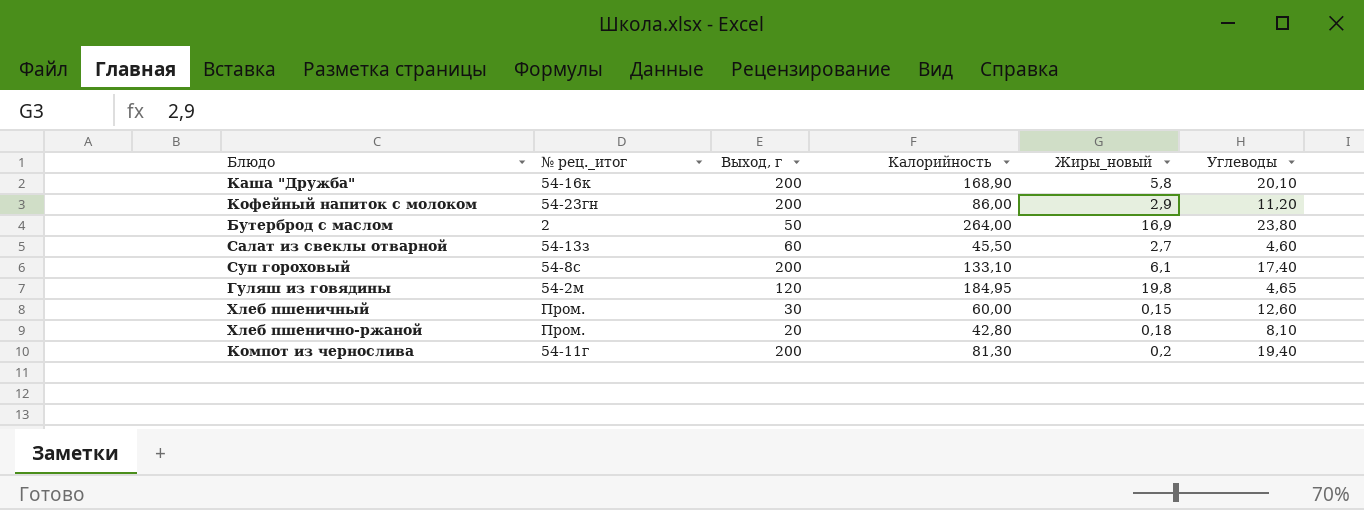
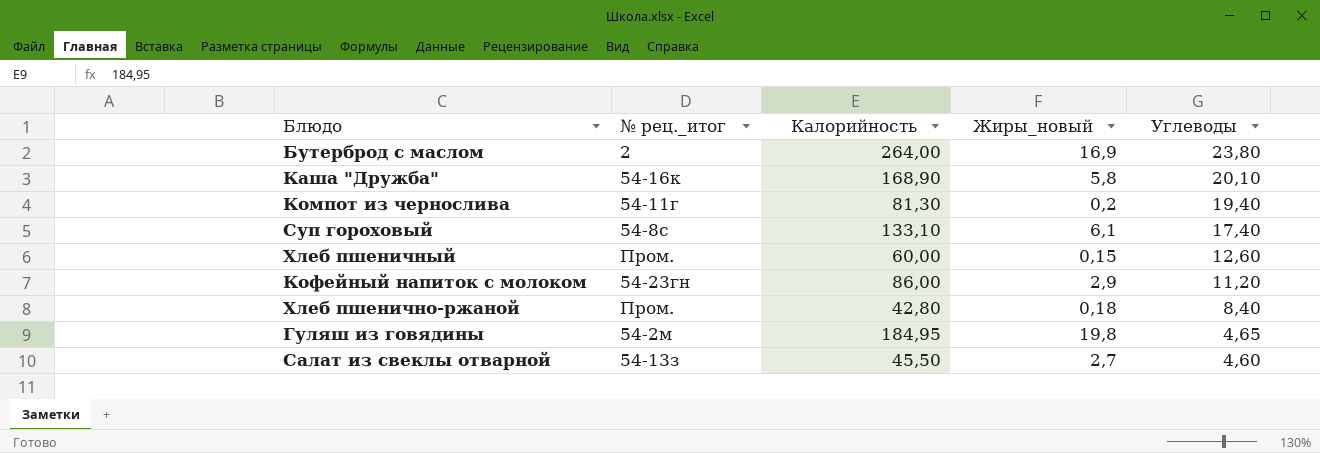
row order: none -> Углеводы descending
column Выход, г | position: 3 -> none
Хлеб пшенично-ржаной | Углеводы: 8,10 -> 8,40

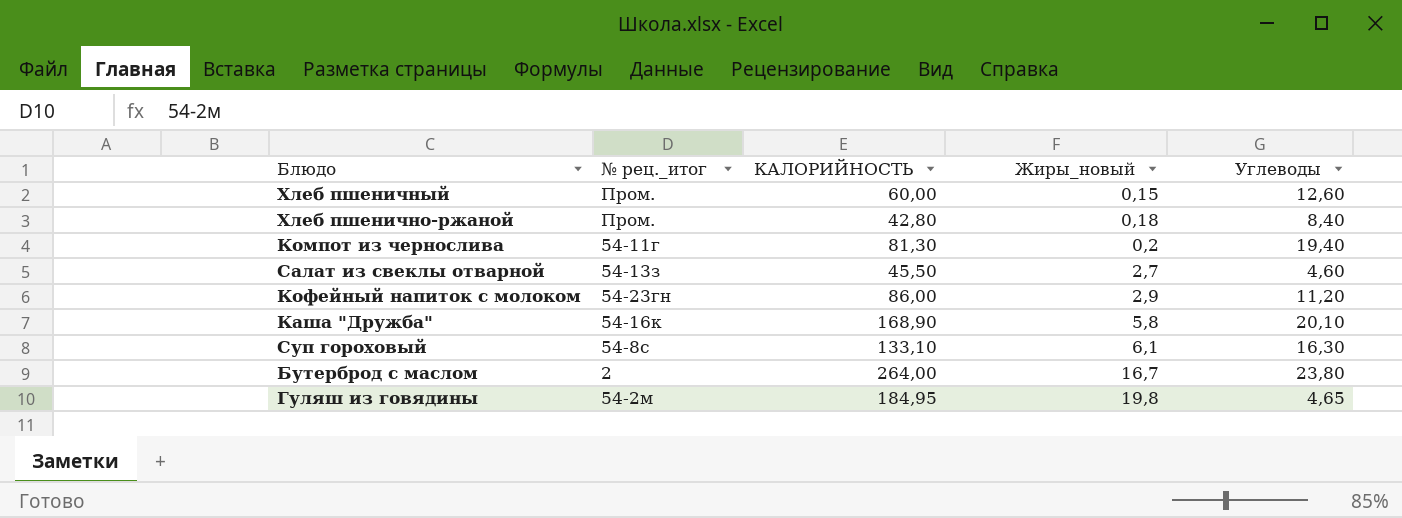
row order: Углеводы descending -> Жиры_новый ascending
column name: Калорийность -> КАЛОРИЙНОСТЬ
Суп гороховый | Углеводы: 17,40 -> 16,30
Бутерброд с маслом | Жиры_новый: 16,9 -> 16,7

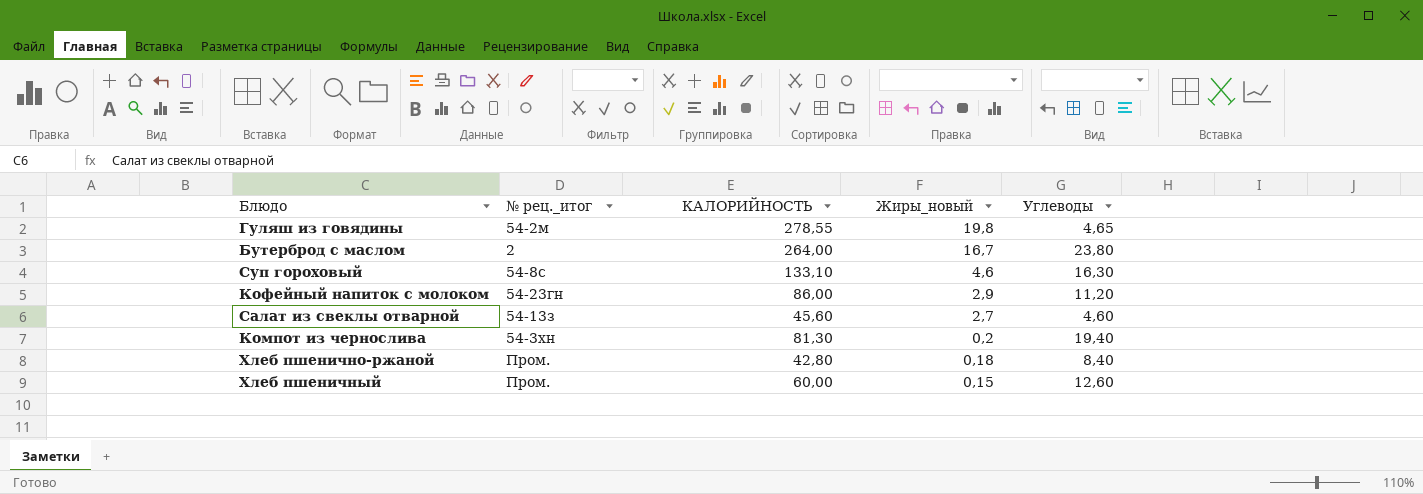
row order: Жиры_новый ascending -> Жиры_новый descending
row Каша "Дружба": 54-16к | 168,90 | 5,8 | 20,10 -> none
Гуляш из говядины | КАЛОРИЙНОСТЬ: 184,95 -> 278,55
Суп гороховый | Жиры_новый: 6,1 -> 4,6
Салат из свеклы отварной | КАЛОРИЙНОСТЬ: 45,50 -> 45,60
Компот из чернослива | № рец._итог: 54-11г -> 54-3хн

